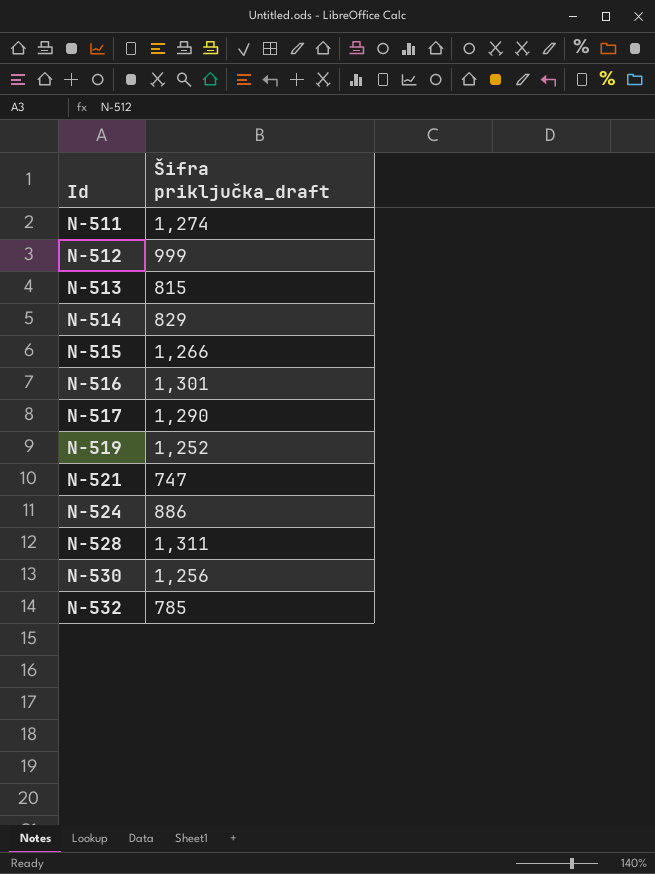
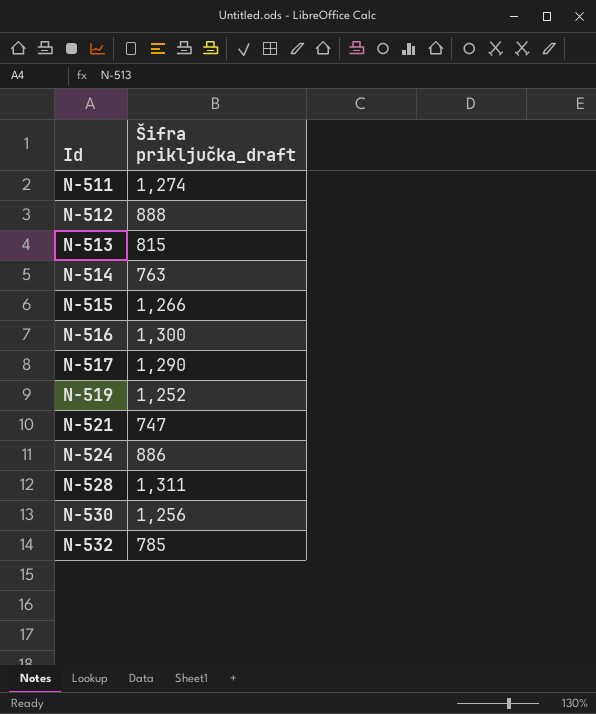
N-512 | Šifra priključka_draft: 999 -> 888
N-514 | Šifra priključka_draft: 829 -> 763
N-516 | Šifra priključka_draft: 1,301 -> 1,300

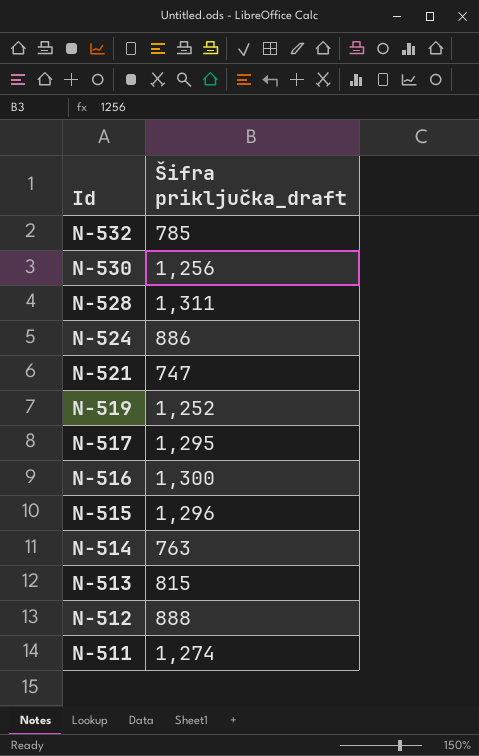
row order: Id ascending -> Id descending
N-517 | Šifra priključka_draft: 1,290 -> 1,295
N-515 | Šifra priključka_draft: 1,266 -> 1,296

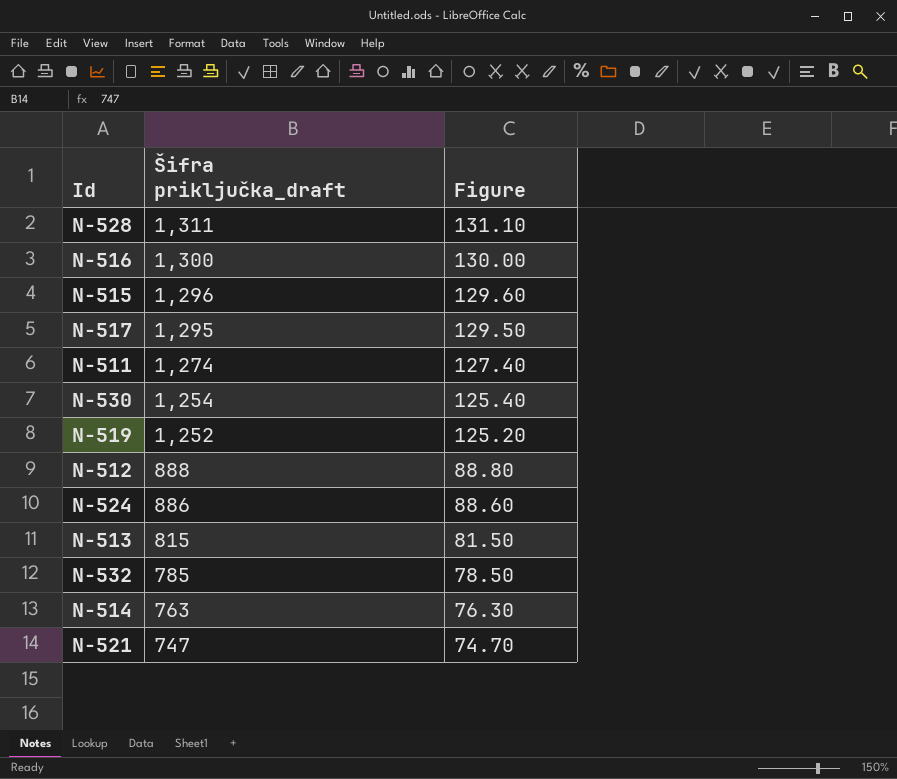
row order: Id descending -> Šifra priključka_draft descending
column Figure | formula: none -> [Šifra priključka_draft] * 0.1
N-530 | Šifra priključka_draft: 1,256 -> 1,254

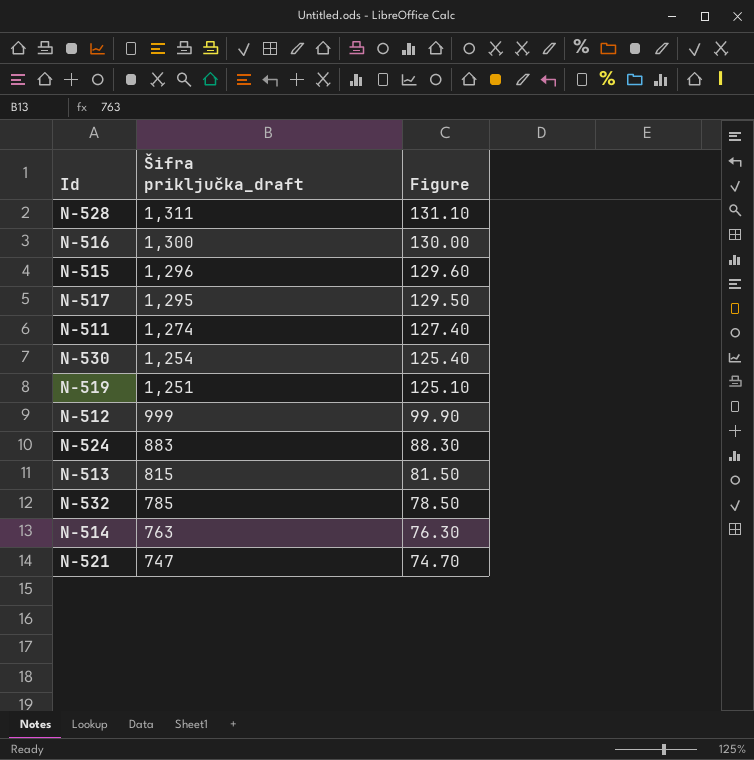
N-519 | Šifra priključka_draft: 1,252 -> 1,251
N-519 | Figure: 125.20 -> 125.10
N-512 | Šifra priključka_draft: 888 -> 999
N-512 | Figure: 88.80 -> 99.90
N-524 | Šifra priključka_draft: 886 -> 883
N-524 | Figure: 88.60 -> 88.30

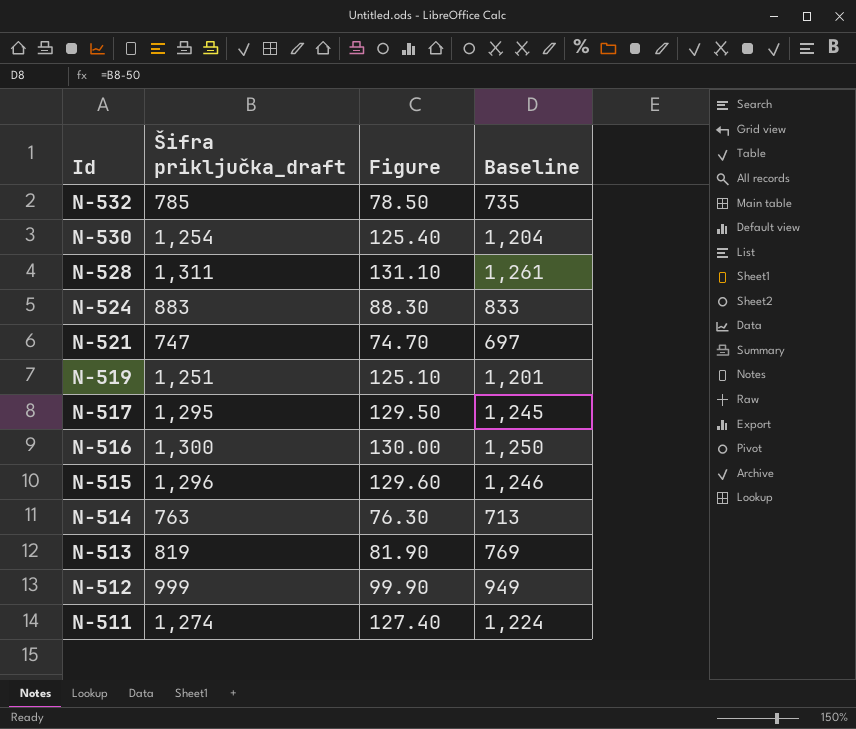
row order: Šifra priključka_draft descending -> Id descending
column Baseline | formula: none -> [Šifra priključka_draft] - 50
N-513 | Šifra priključka_draft: 815 -> 819
N-513 | Figure: 81.50 -> 81.90

